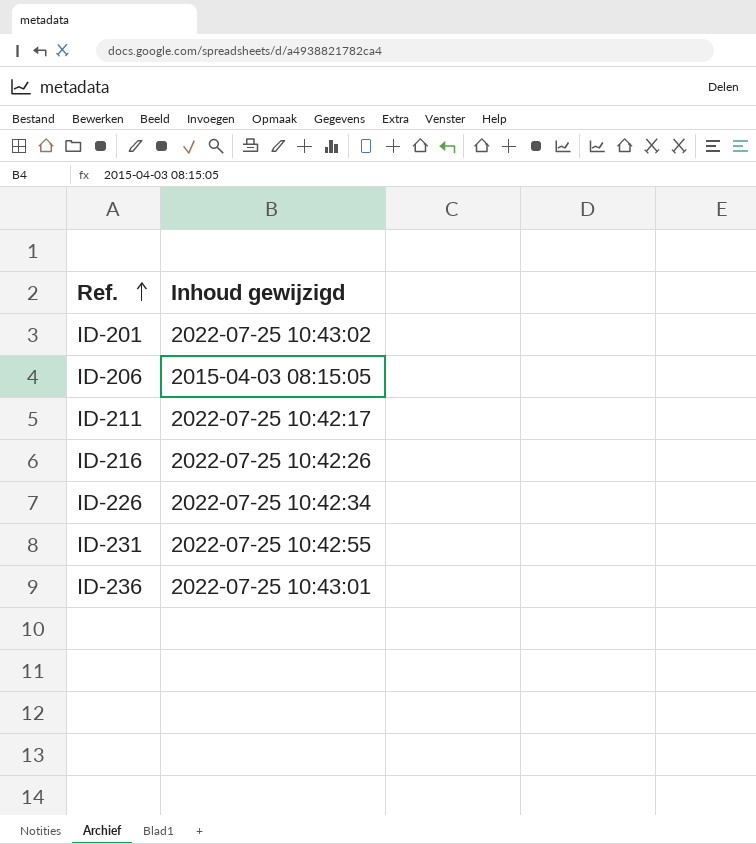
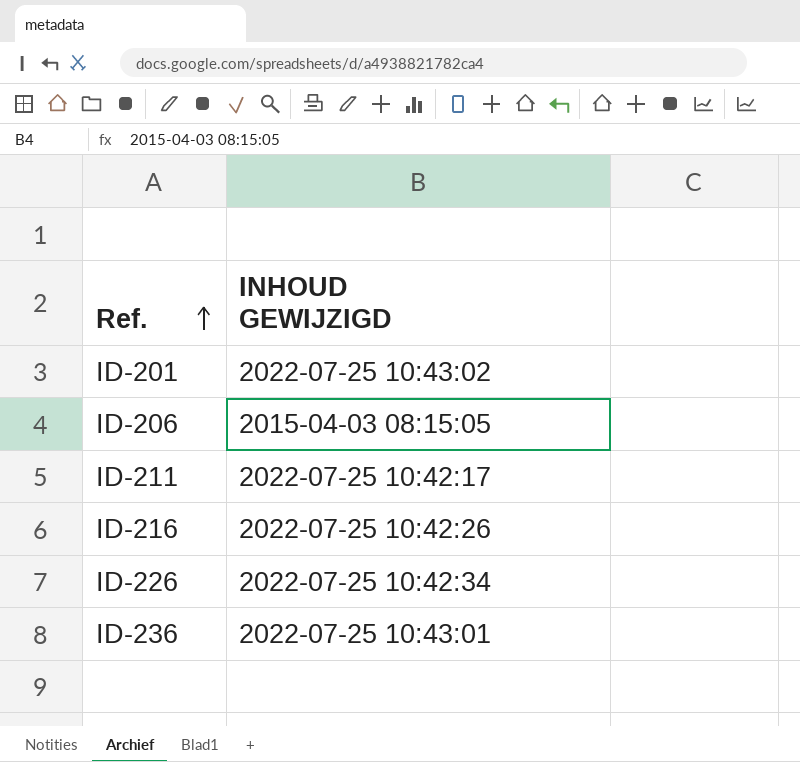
column name: Inhoud gewijzigd -> INHOUD GEWIJZIGD
row ID-231: 2022-07-25 10:42:55 -> none

